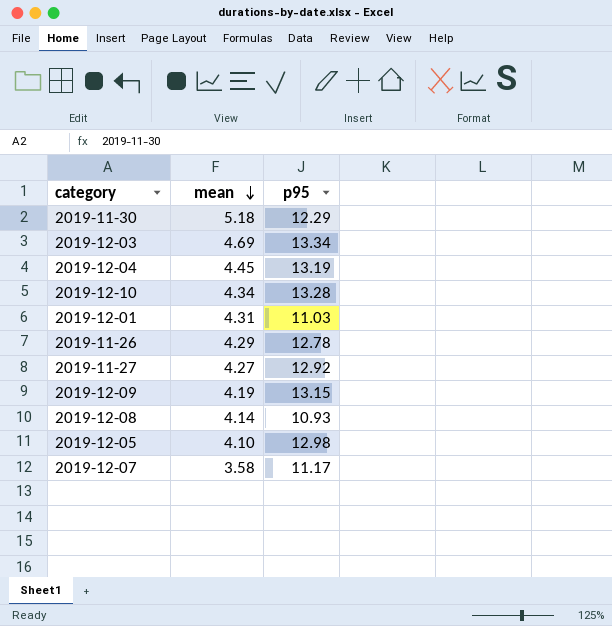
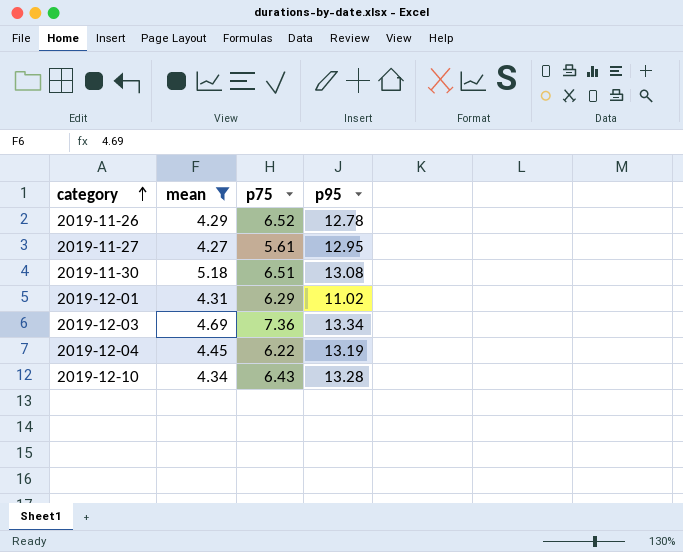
filter: none -> mean >= 4.27
row order: mean descending -> category ascending
column p75 | position: none -> 3
2019-11-27 | p95: 12.92 -> 12.95
2019-11-30 | p95: 12.29 -> 13.08
2019-12-01 | p95: 11.03 -> 11.02

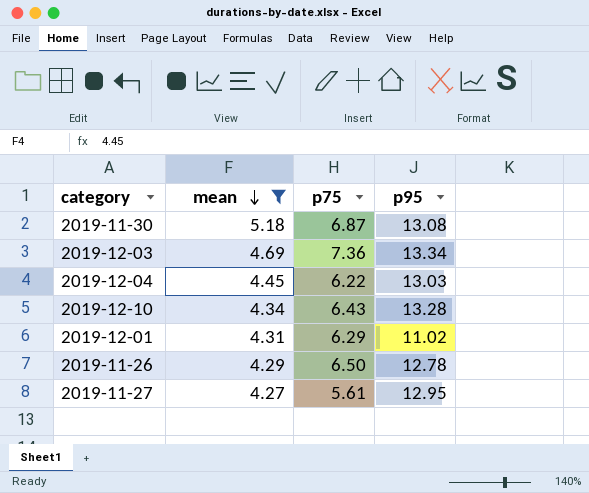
row order: category ascending -> mean descending
2019-11-30 | p75: 6.51 -> 6.87
2019-12-04 | p95: 13.19 -> 13.03
2019-11-26 | p75: 6.52 -> 6.50

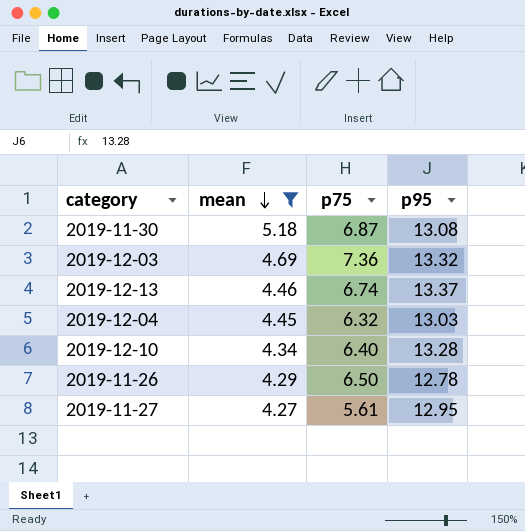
row 2019-12-01: 4.31 | 6.29 | 11.02 -> none
2019-12-03 | p95: 13.34 -> 13.32
row 2019-12-13: none -> 4.46 | 6.74 | 13.37
2019-12-04 | p75: 6.22 -> 6.32
2019-12-10 | p75: 6.43 -> 6.40

